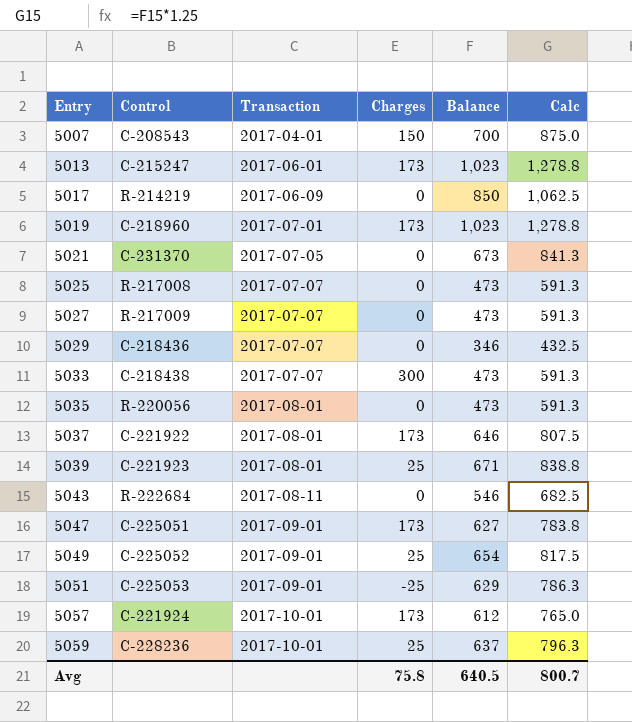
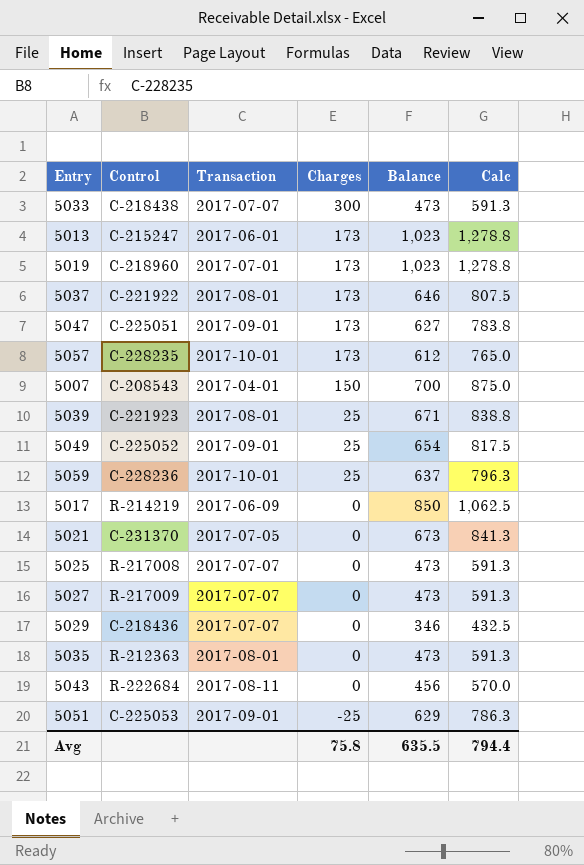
row order: Entry ascending -> Charges descending
5057 | Control: C-221924 -> C-228235
5035 | Control: R-220056 -> R-212363
5043 | Balance: 546 -> 456
5043 | Calc: 682.5 -> 570.0
Avg | Balance: 640.5 -> 635.5
Avg | Calc: 800.7 -> 794.4

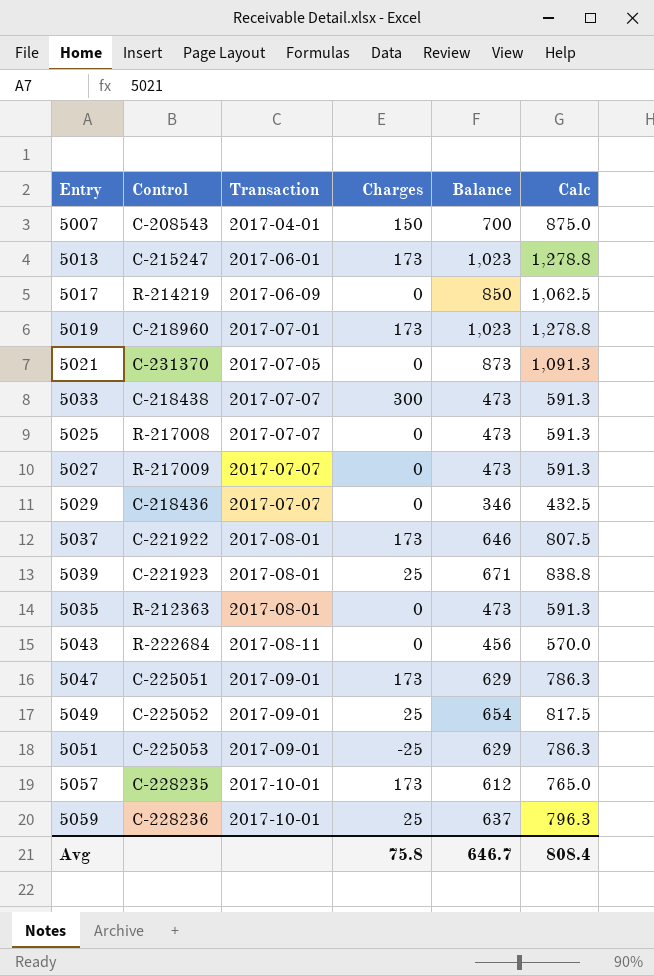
row order: Charges descending -> Transaction ascending
5021 | Balance: 673 -> 873
5021 | Calc: 841.3 -> 1,091.3
5047 | Balance: 627 -> 629
5047 | Calc: 783.8 -> 786.3
Avg | Balance: 635.5 -> 646.7
Avg | Calc: 794.4 -> 808.4

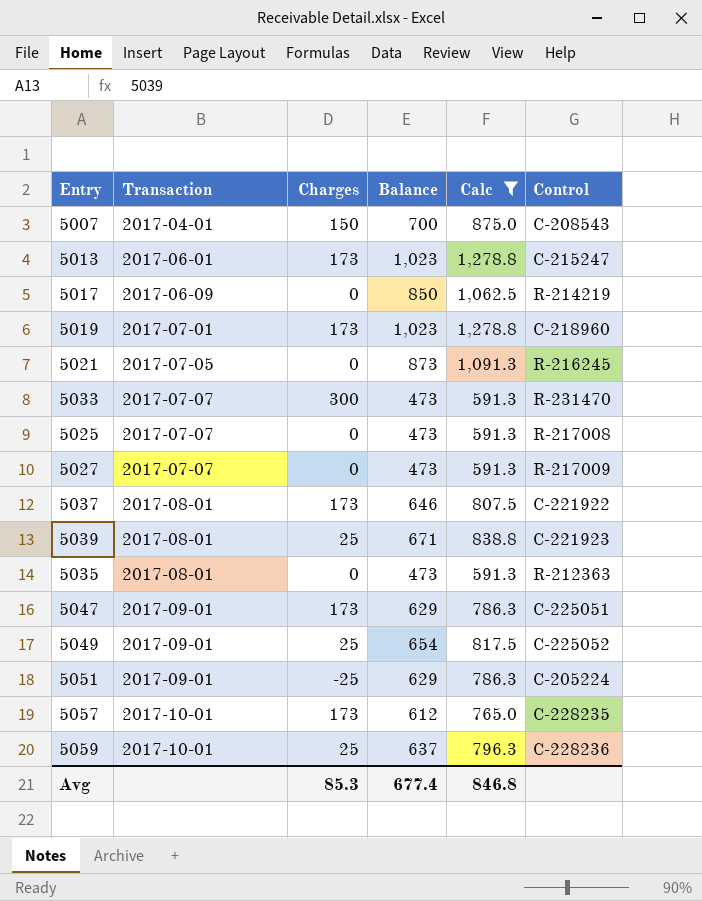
filter: none -> Calc >= 591.3
column Control | position: 2 -> 6
5021 | Control: C-231370 -> R-216245
5033 | Control: C-218438 -> R-231470
5051 | Control: C-225053 -> C-205224
Avg | Charges: 75.8 -> 85.3
Avg | Balance: 646.7 -> 677.4
Avg | Calc: 808.4 -> 846.8

